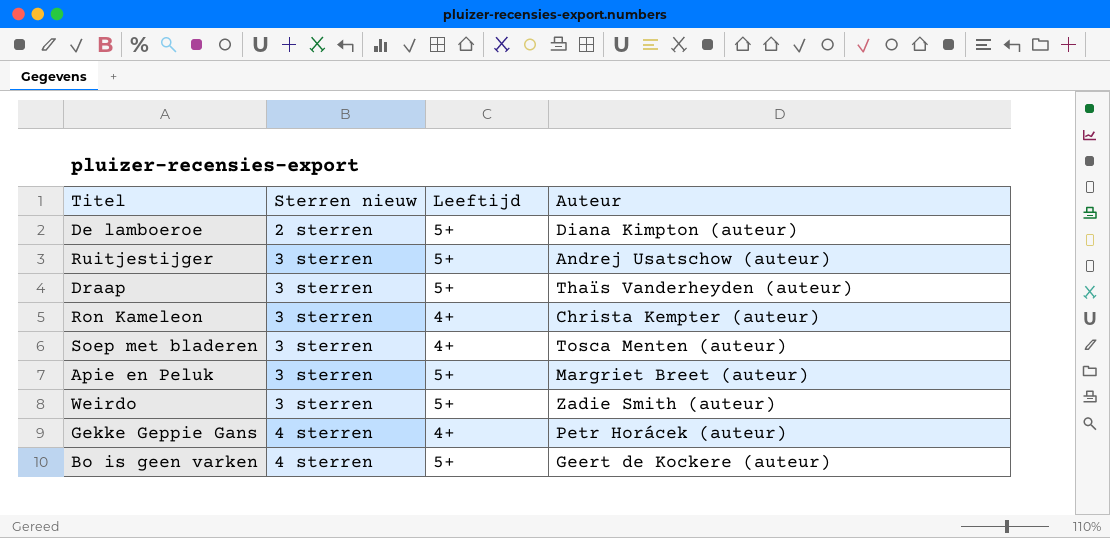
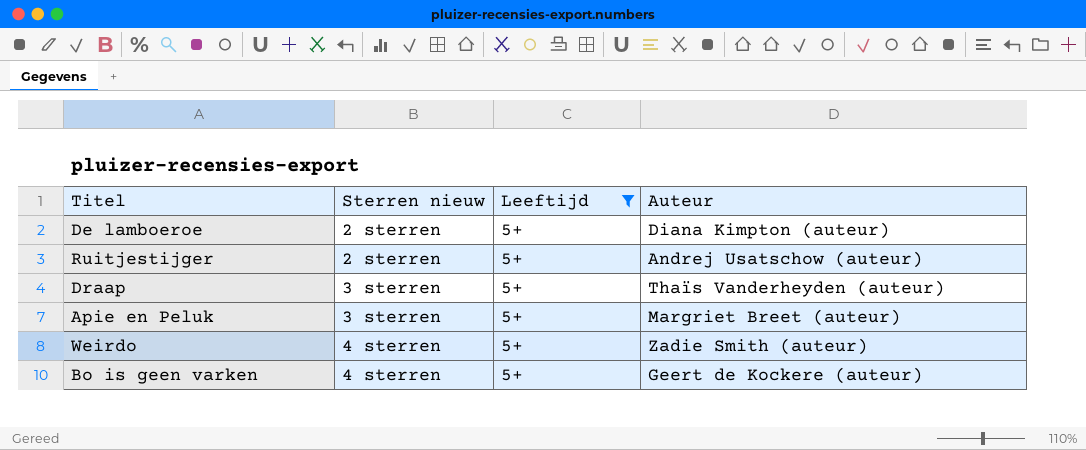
filter: none -> Leeftijd = 5+
Ruitjestijger | Sterren nieuw: 3 sterren -> 2 sterren
Weirdo | Sterren nieuw: 3 sterren -> 4 sterren

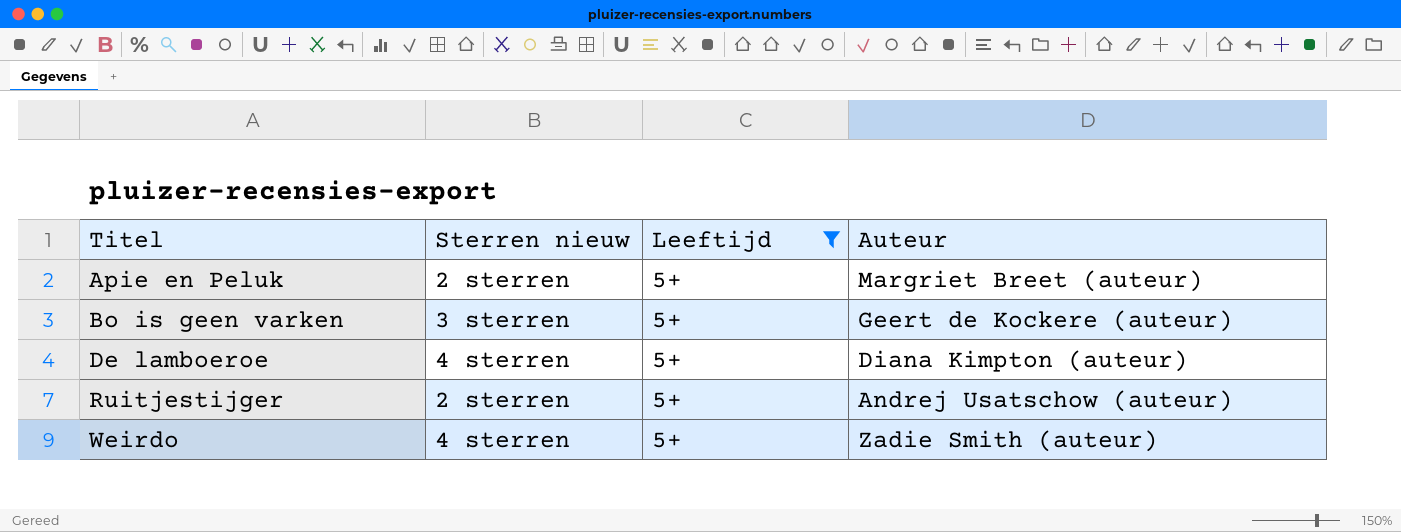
row order: Sterren nieuw ascending -> Titel ascending
row Draap: 3 sterren | 5+ | Thaïs Vanderheyden (auteur) -> none
Apie en Peluk | Sterren nieuw: 3 sterren -> 2 sterren
Bo is geen varken | Sterren nieuw: 4 sterren -> 3 sterren
De lamboeroe | Sterren nieuw: 2 sterren -> 4 sterren

